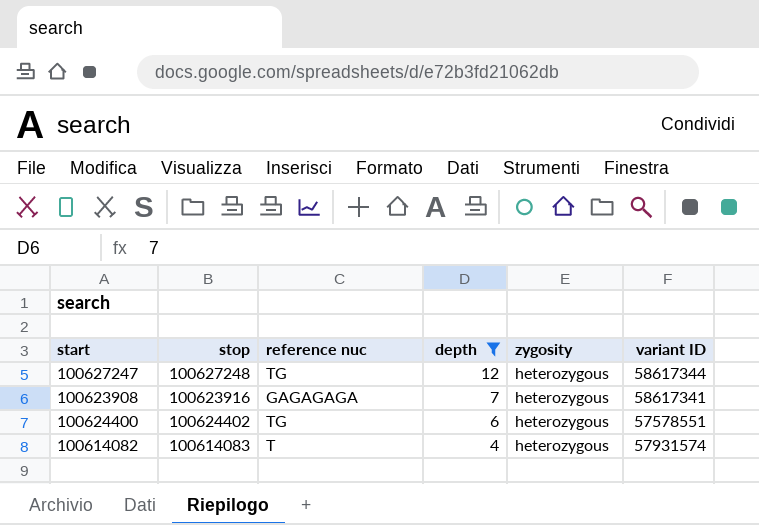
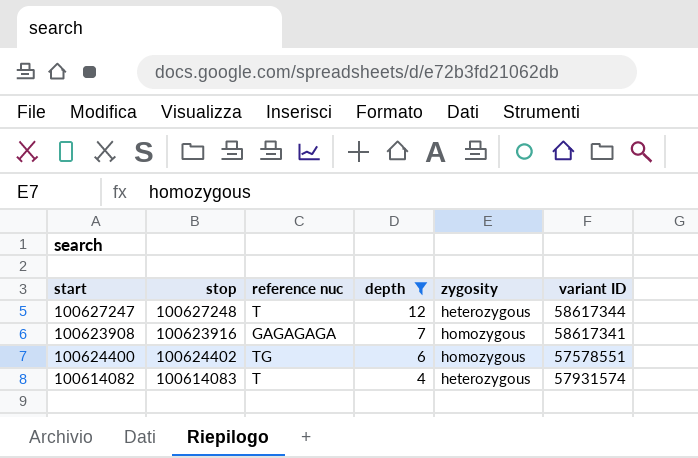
100627247 | reference nuc: TG -> T
100623908 | zygosity: heterozygous -> homozygous
100624400 | zygosity: heterozygous -> homozygous

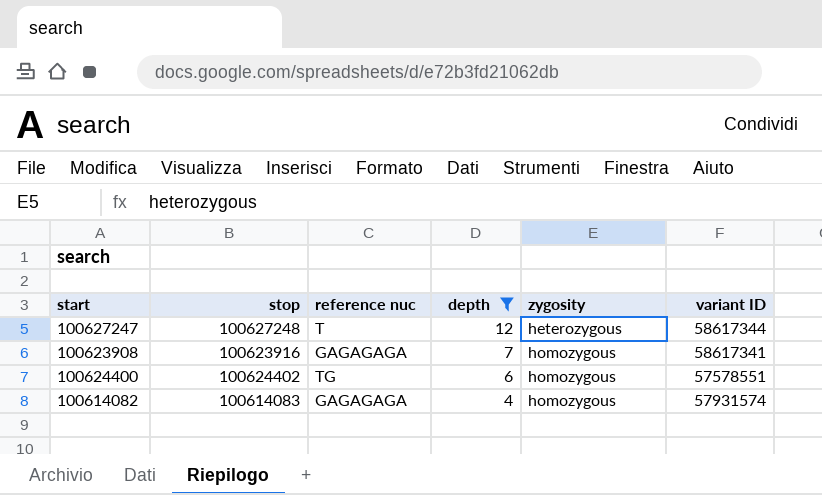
100614082 | reference nuc: T -> GAGAGAGA
100614082 | zygosity: heterozygous -> homozygous

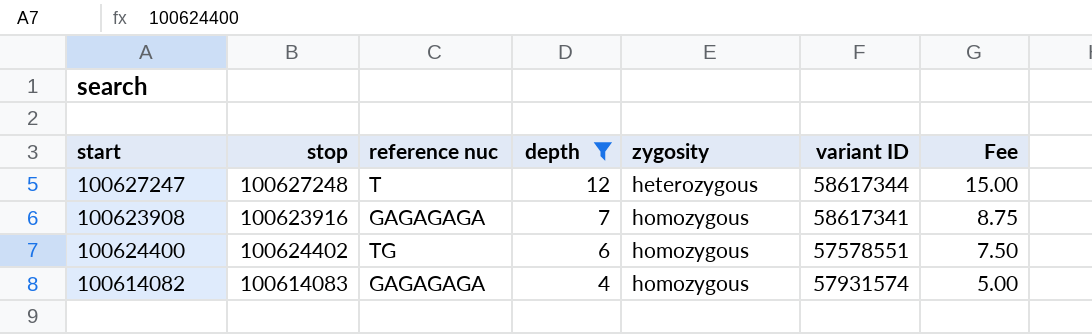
column Fee | formula: none -> [depth] * 1.25

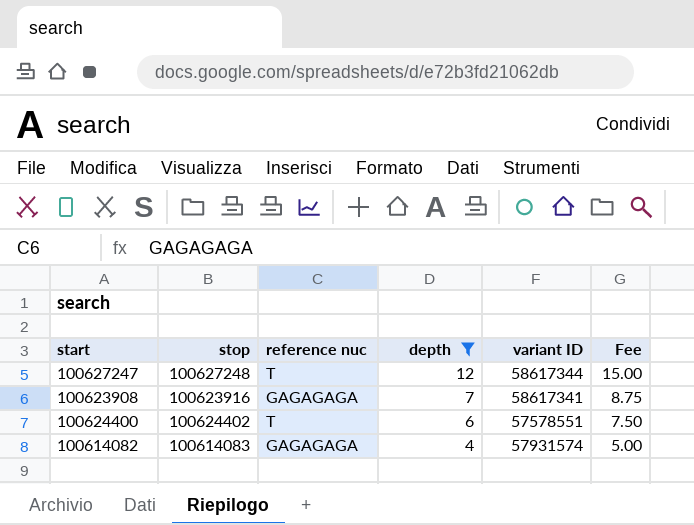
column zygosity | position: 5 -> none
100624400 | reference nuc: TG -> T

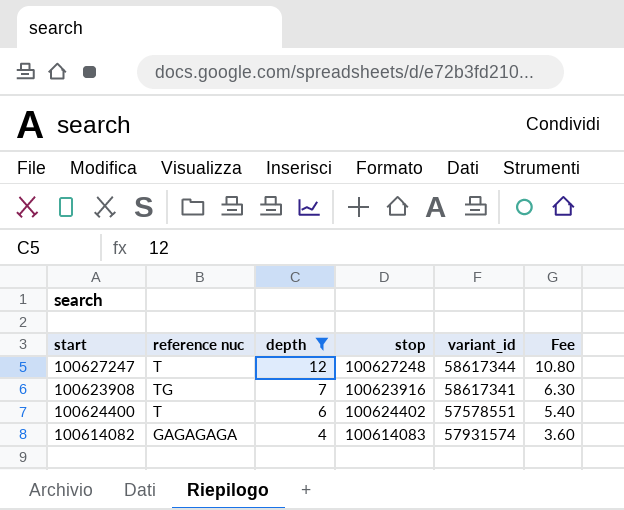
column stop | position: 2 -> 4
column name: variant ID -> variant_id
column Fee | formula: [depth] * 1.25 -> [depth] * 0.9
100623908 | reference nuc: GAGAGAGA -> TG

